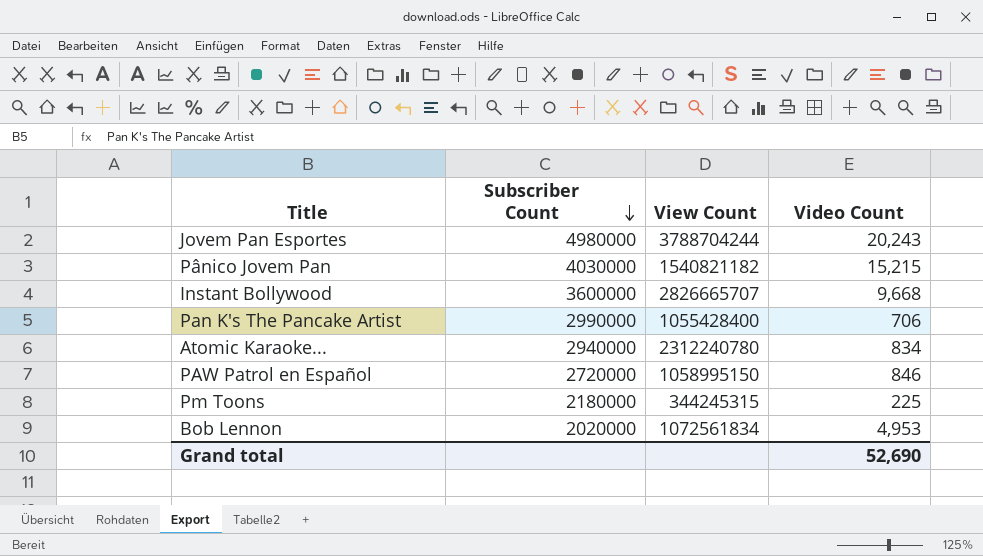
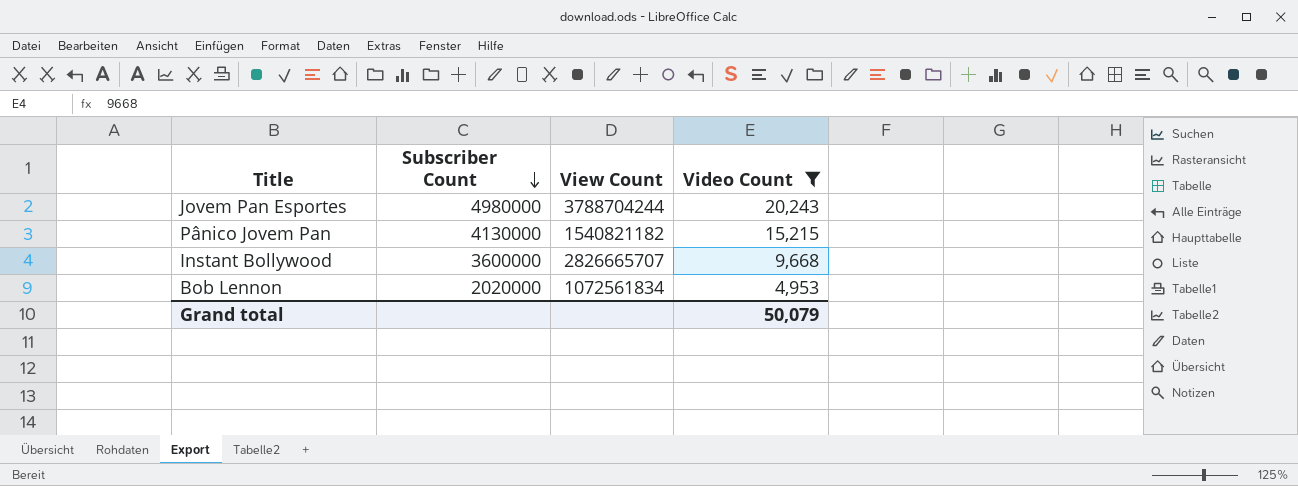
filter: none -> Video Count >= 4,953
Pânico Jovem Pan | Subscriber Count: 4030000 -> 4130000
Grand total | Video Count: 52,690 -> 50,079

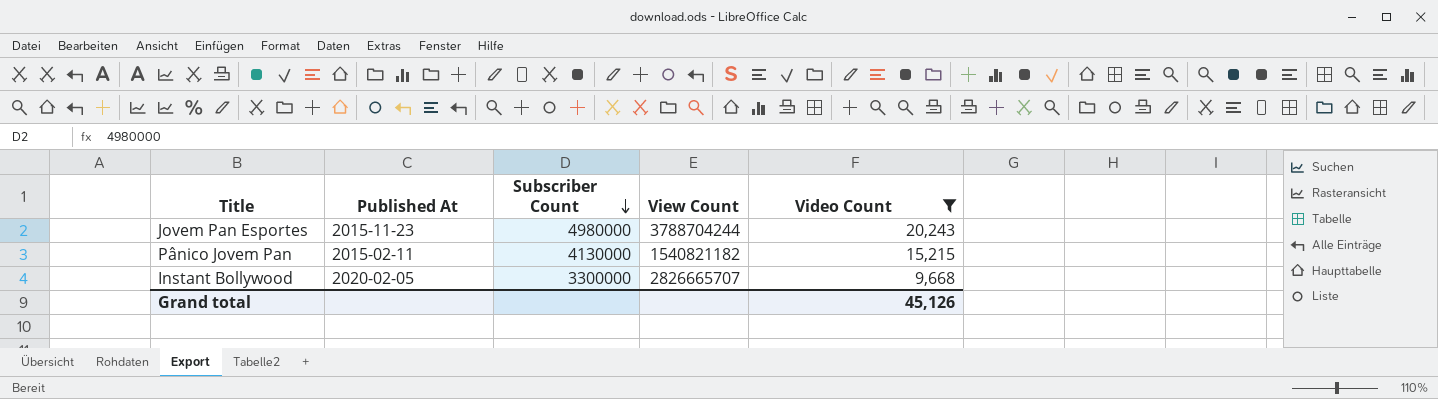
column Published At | position: none -> 2
row Bob Lennon: 2020000 | 1072561834 | 4,953 -> none
Instant Bollywood | Subscriber Count: 3600000 -> 3300000
Grand total | Video Count: 50,079 -> 45,126

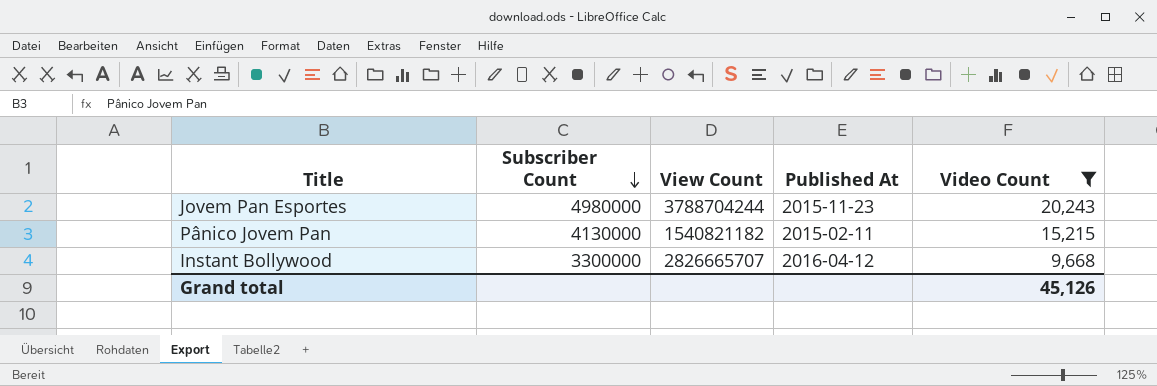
column Published At | position: 2 -> 4
Instant Bollywood | Published At: 2020-02-05 -> 2016-04-12

